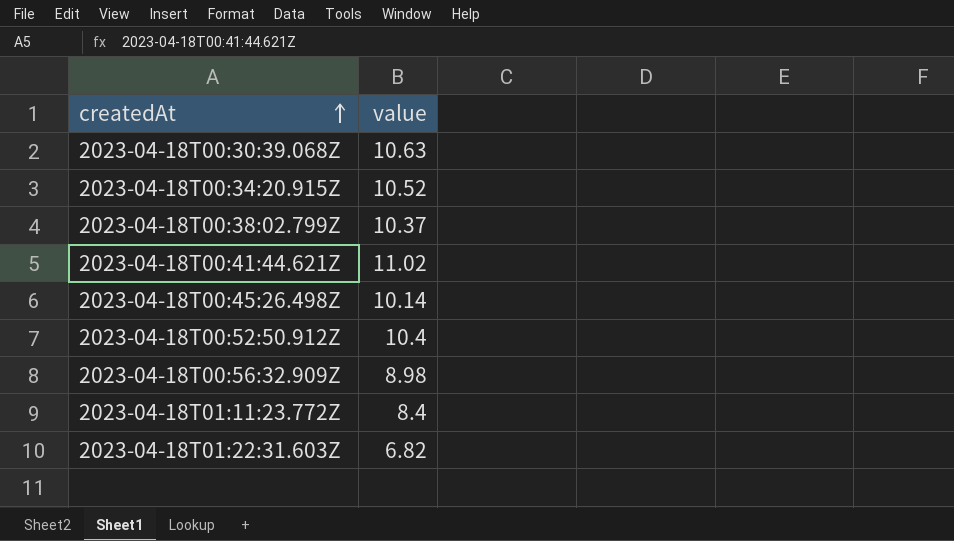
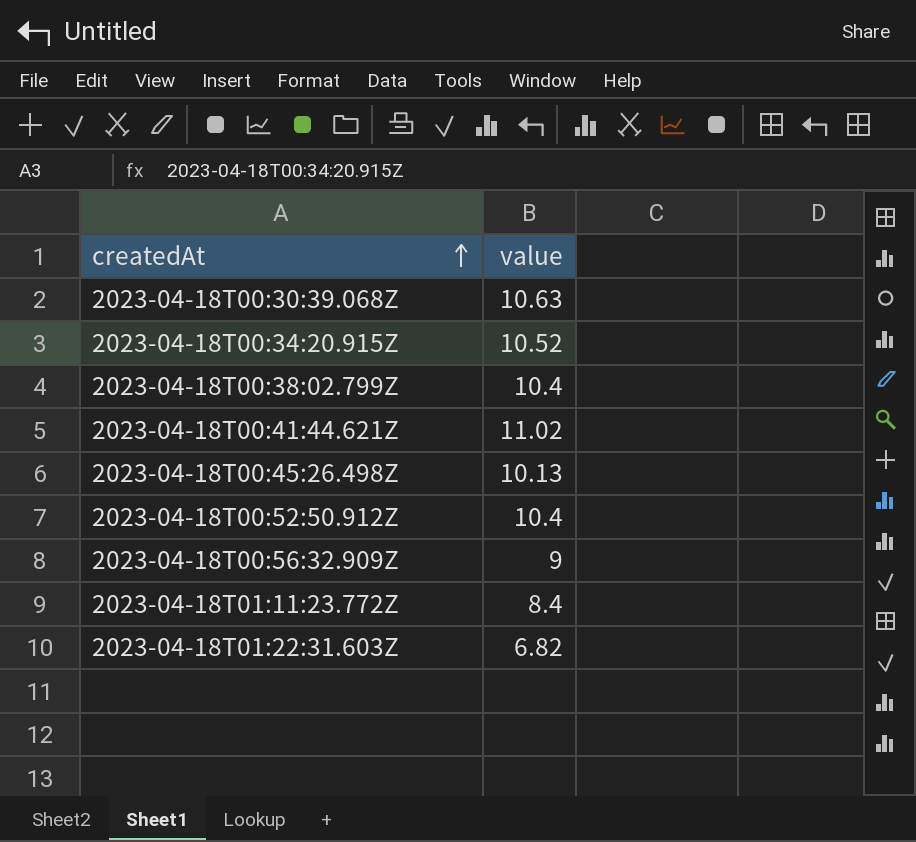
2023-04-18T00:38:02.799Z | value: 10.37 -> 10.4
2023-04-18T00:45:26.498Z | value: 10.14 -> 10.13
2023-04-18T00:56:32.909Z | value: 8.98 -> 9

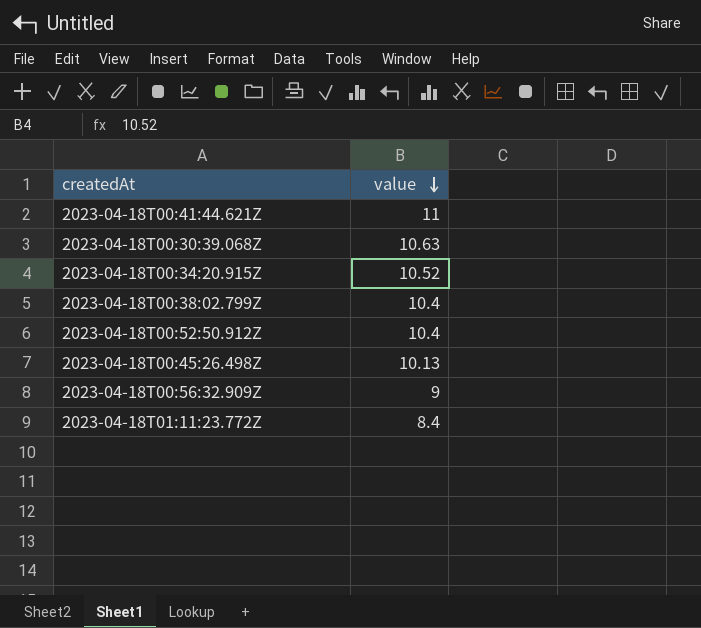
row order: createdAt ascending -> value descending
row 2023-04-18T01:22:31.603Z: 6.82 -> none
2023-04-18T00:41:44.621Z | value: 11.02 -> 11

